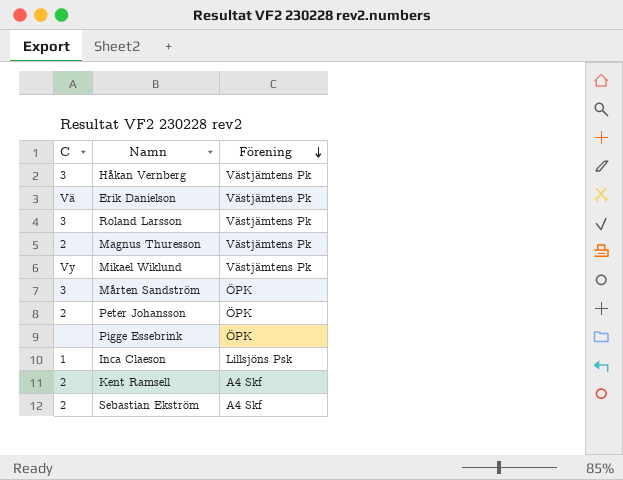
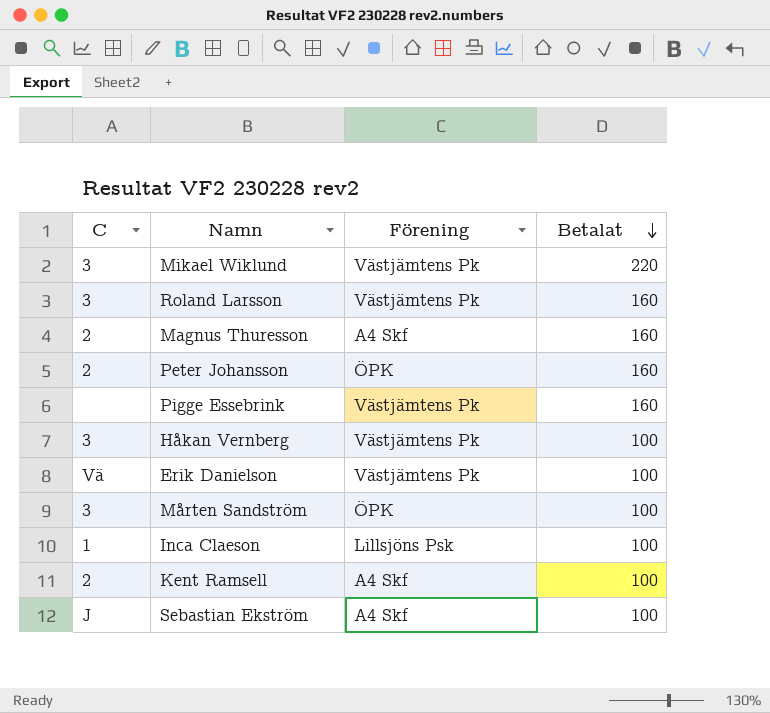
row order: Förening descending -> Betalat descending
column Betalat | position: none -> 4
Mikael Wiklund | C: Vy -> 3
Magnus Thuresson | Förening: Västjämtens Pk -> A4 Skf
Pigge Essebrink | Förening: ÖPK -> Västjämtens Pk
Sebastian Ekström | C: 2 -> J

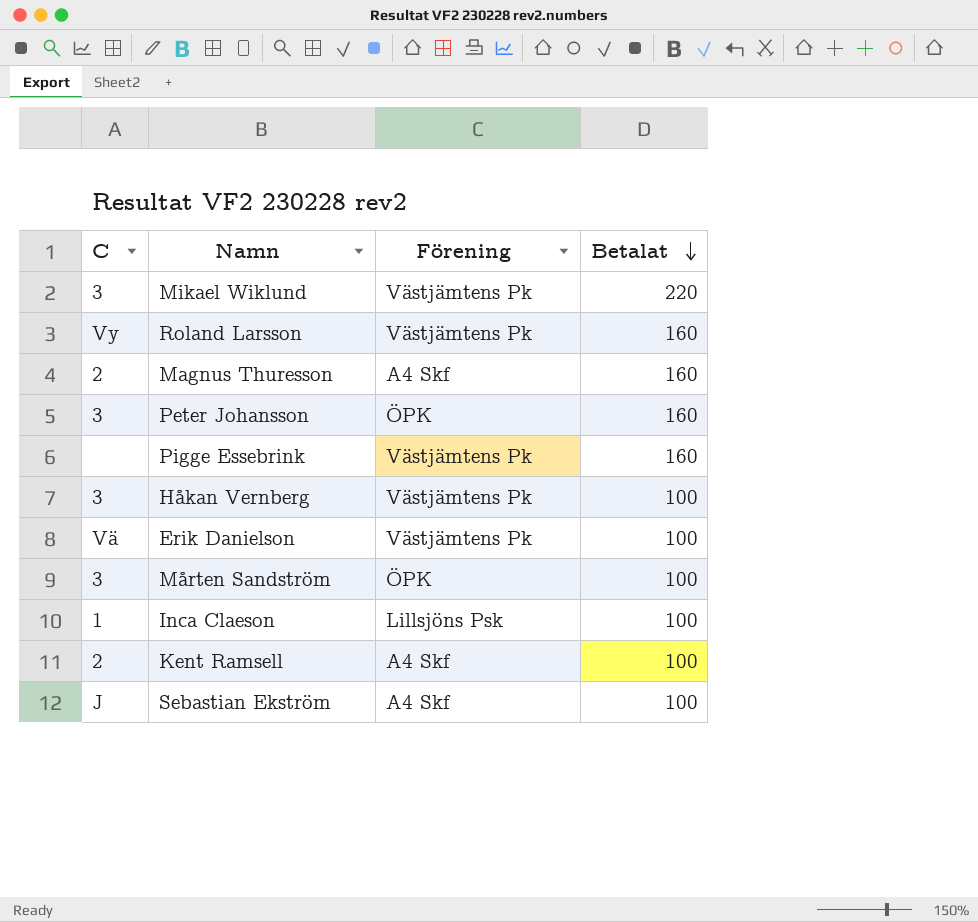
Roland Larsson | C: 3 -> Vy
Peter Johansson | C: 2 -> 3

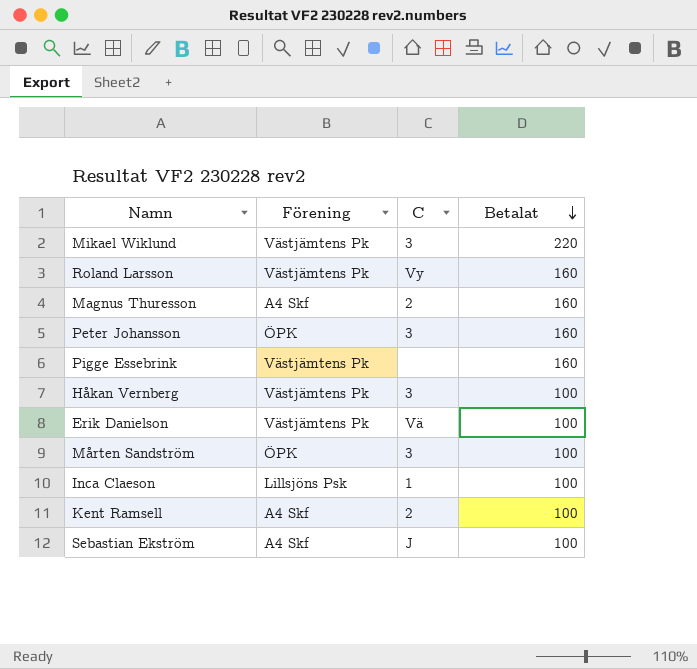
column C | position: 1 -> 3

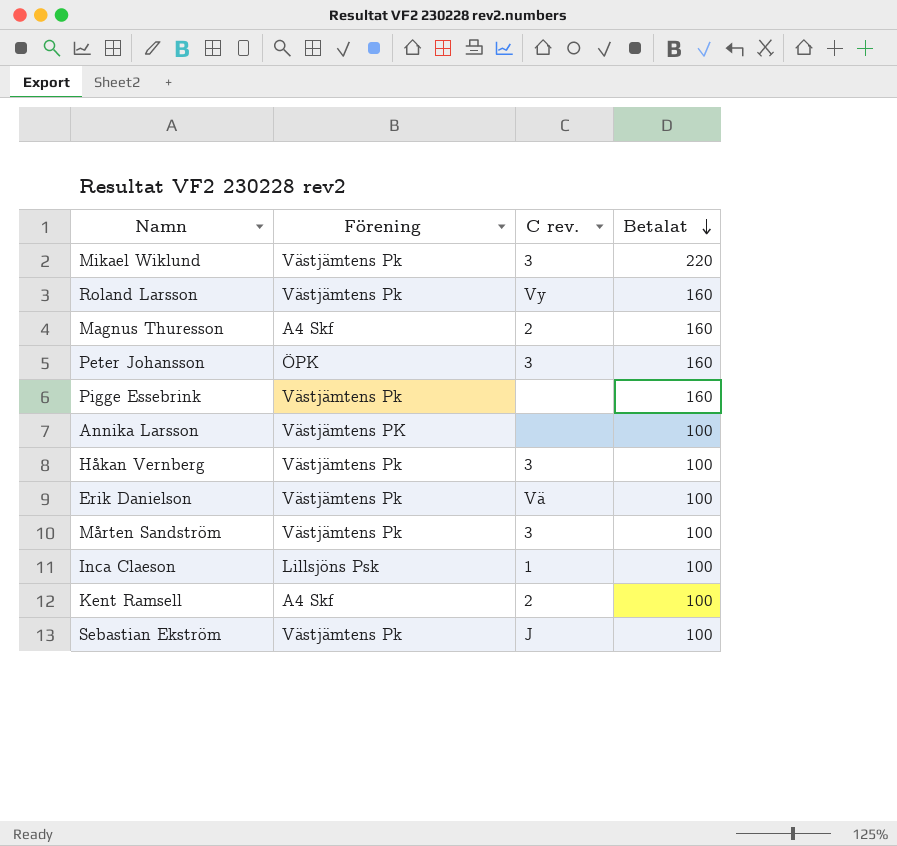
column name: C -> C rev.
row Annika Larsson: none -> Västjämtens PK | none | 100
Mårten Sandström | Förening: ÖPK -> Västjämtens Pk
Sebastian Ekström | Förening: A4 Skf -> Västjämtens Pk

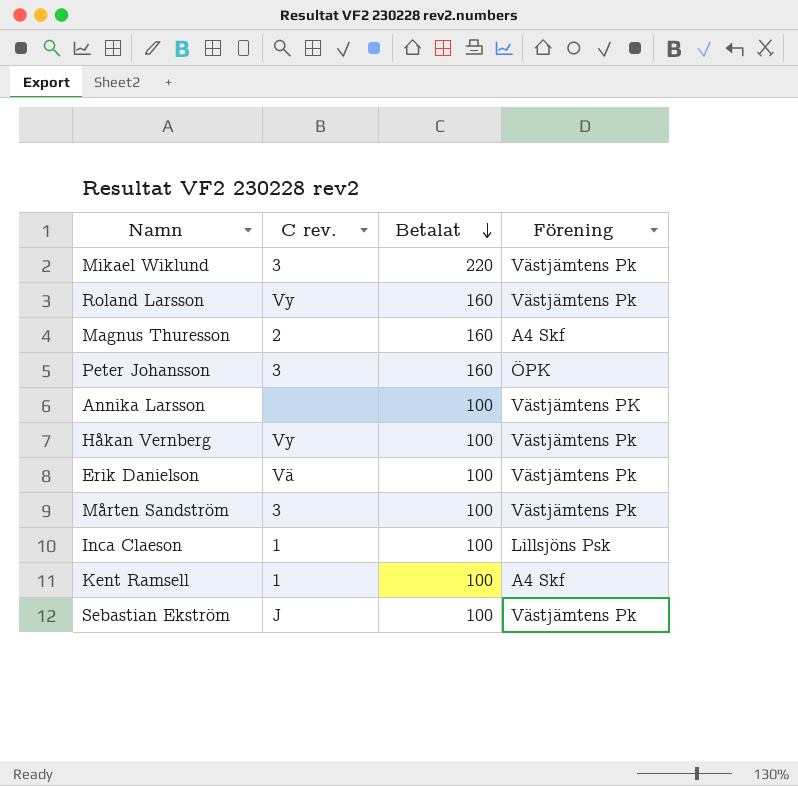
column Förening | position: 2 -> 4
row Pigge Essebrink: Västjämtens Pk | none | 160 -> none
Håkan Vernberg | C rev.: 3 -> Vy
Kent Ramsell | C rev.: 2 -> 1

